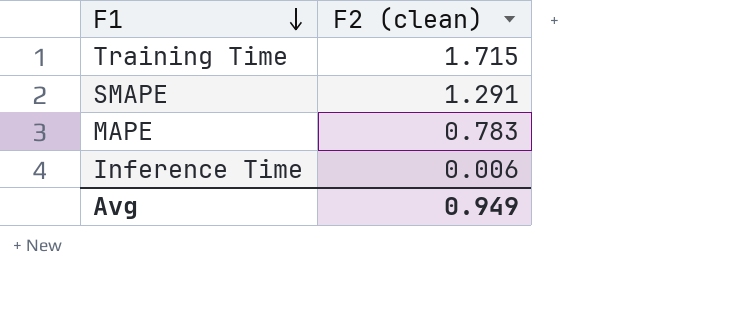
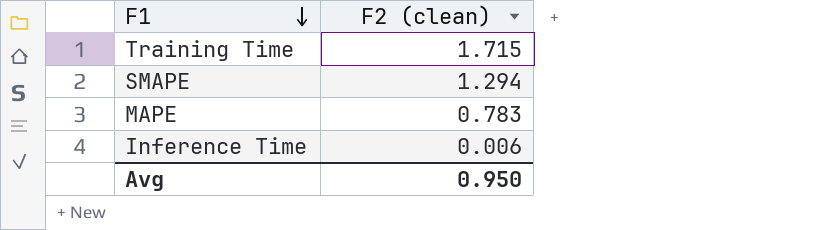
SMAPE | F2 (clean): 1.291 -> 1.294
Avg | F2 (clean): 0.949 -> 0.950

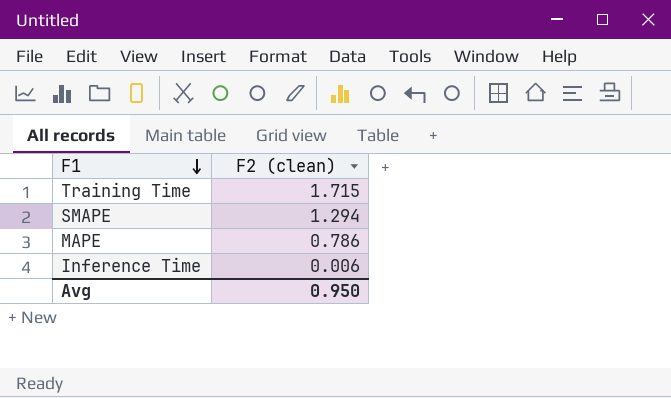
MAPE | F2 (clean): 0.783 -> 0.786

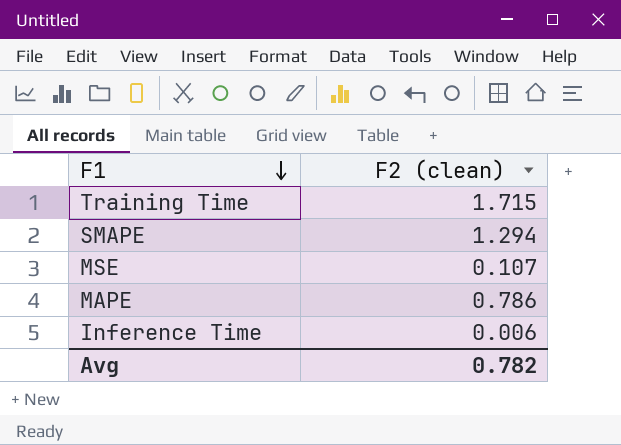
row MSE: none -> 0.107
Avg | F2 (clean): 0.950 -> 0.782

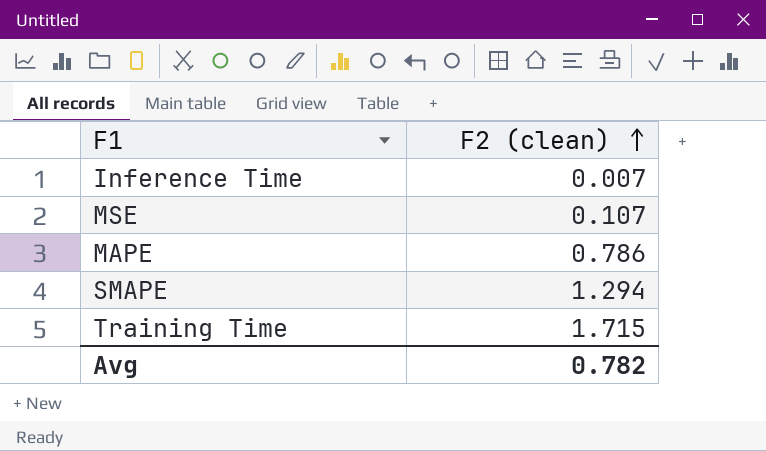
row order: F1 descending -> F2 (clean) ascending
Inference Time | F2 (clean): 0.006 -> 0.007

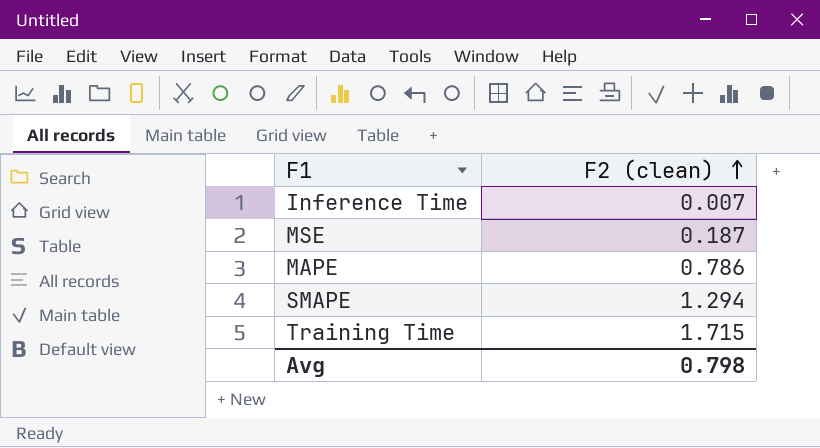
MSE | F2 (clean): 0.107 -> 0.187
Avg | F2 (clean): 0.782 -> 0.798

